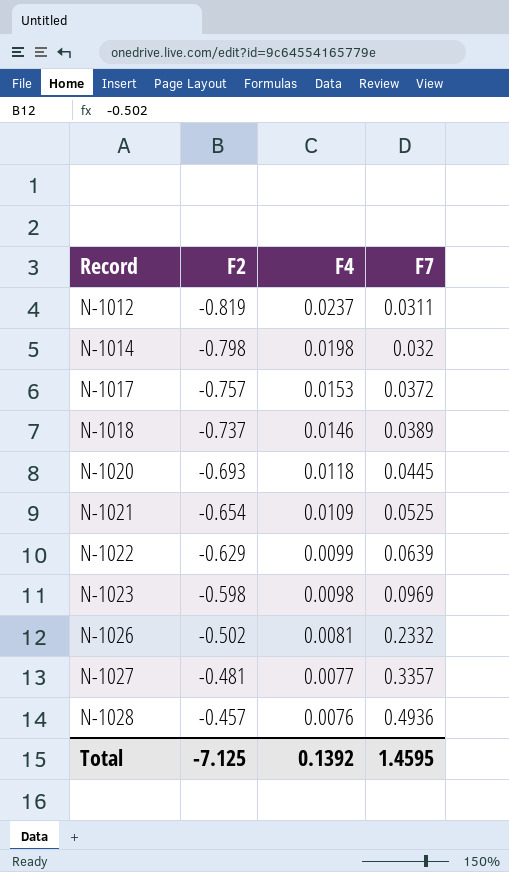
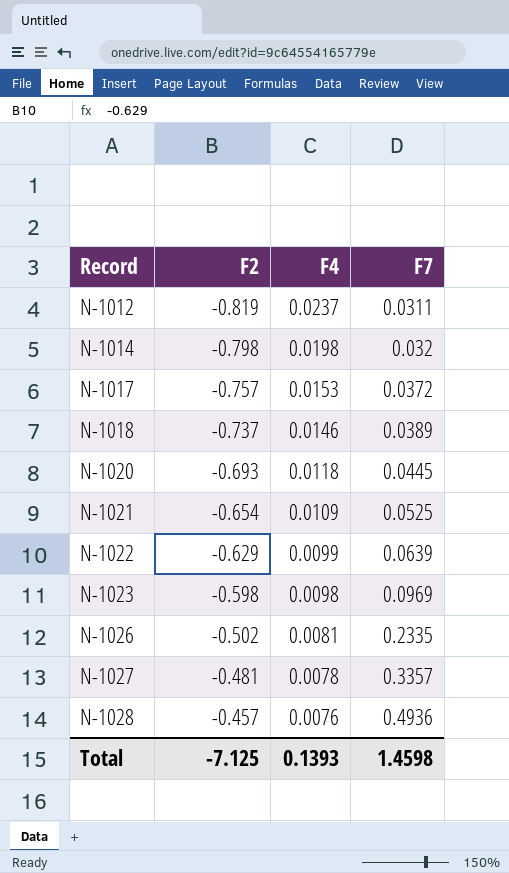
N-1026 | F7: 0.2332 -> 0.2335
N-1027 | F4: 0.0077 -> 0.0078
Total | F4: 0.1392 -> 0.1393
Total | F7: 1.4595 -> 1.4598

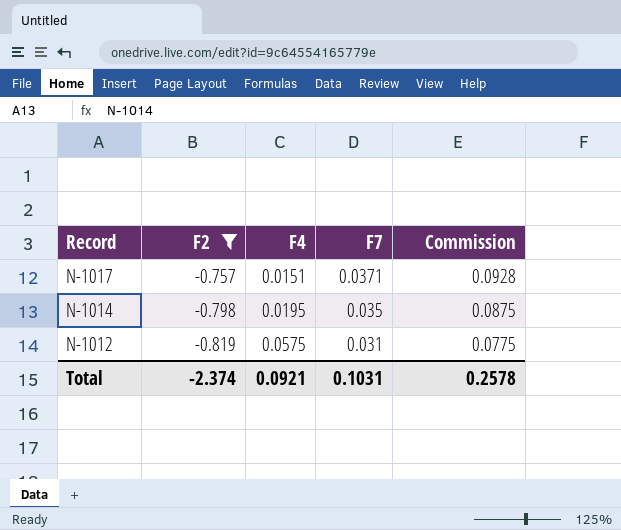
filter: none -> F2 <= -0.757
row order: Record ascending -> Record descending
column Commission | formula: none -> [F7] * 2.5
N-1017 | F4: 0.0153 -> 0.0151
N-1017 | F7: 0.0372 -> 0.0371
N-1014 | F4: 0.0198 -> 0.0195
N-1014 | F7: 0.032 -> 0.035
N-1012 | F4: 0.0237 -> 0.0575
N-1012 | F7: 0.0311 -> 0.031
Total | F2: -7.125 -> -2.374
Total | F4: 0.1393 -> 0.0921
Total | F7: 1.4598 -> 0.1031

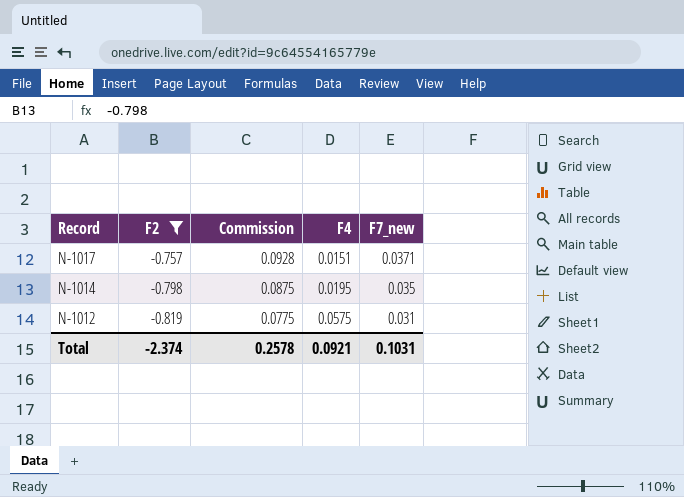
column Commission | position: 5 -> 3
column name: F7 -> F7_new

